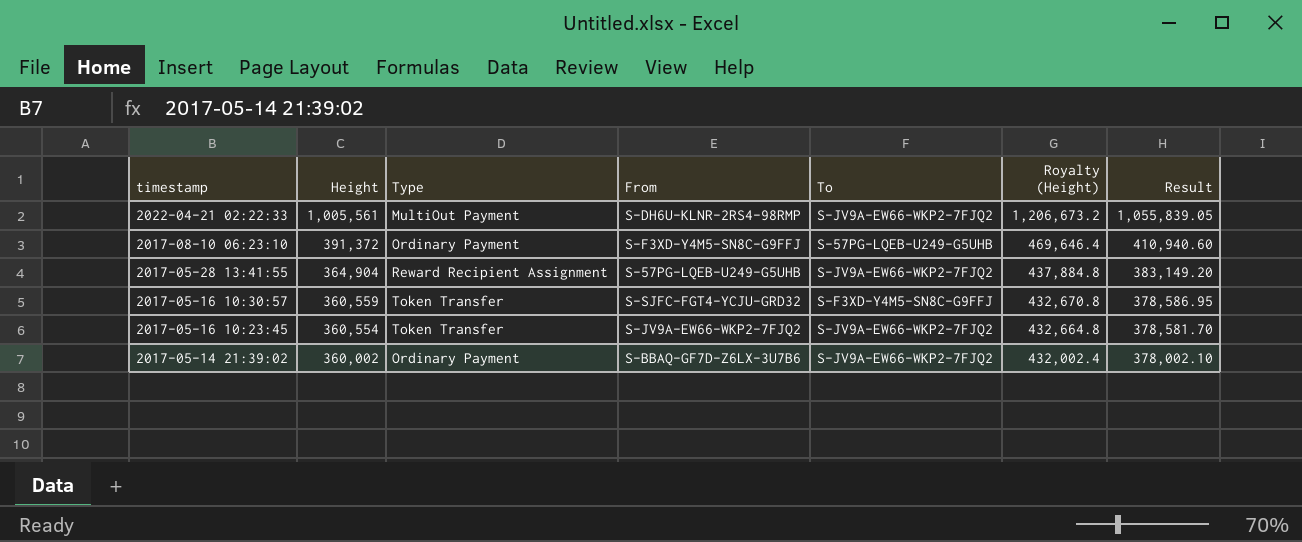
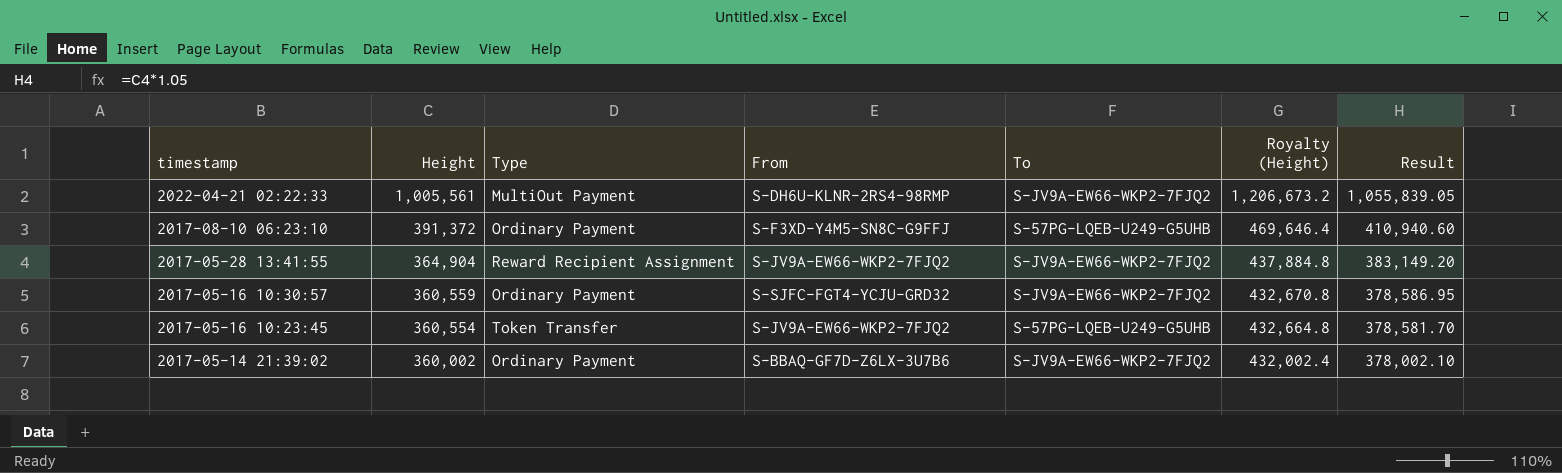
2017-05-28 13:41:55 | From: S-57PG-LQEB-U249-G5UHB -> S-JV9A-EW66-WKP2-7FJQ2
2017-05-16 10:30:57 | Type: Token Transfer -> Ordinary Payment
2017-05-16 10:30:57 | To: S-F3XD-Y4M5-SN8C-G9FFJ -> S-JV9A-EW66-WKP2-7FJQ2
2017-05-16 10:23:45 | To: S-JV9A-EW66-WKP2-7FJQ2 -> S-57PG-LQEB-U249-G5UHB

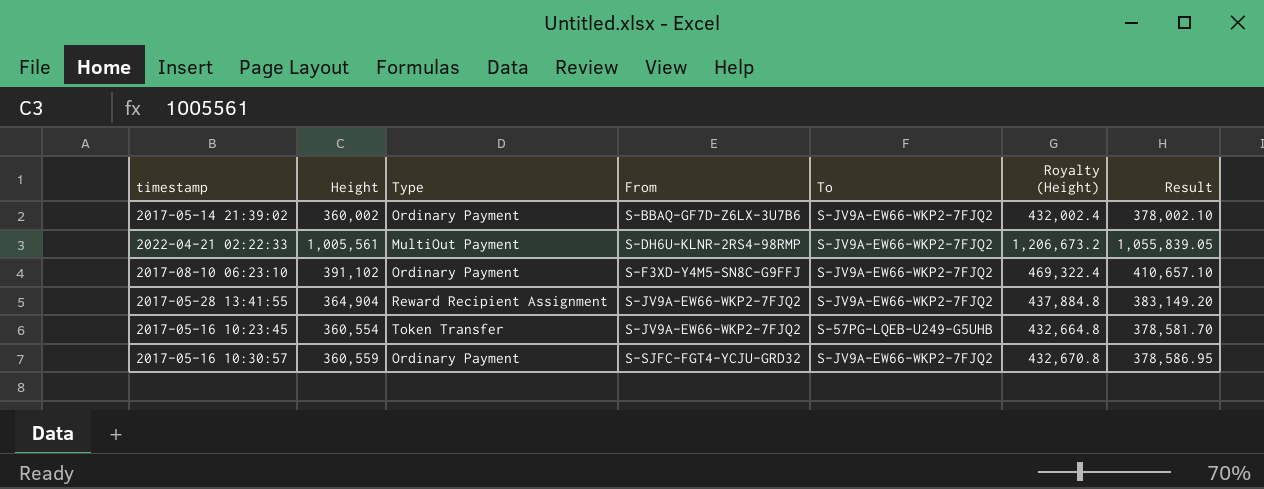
row order: timestamp descending -> From ascending
2017-08-10 06:23:10 | Height: 391,372 -> 391,102
2017-08-10 06:23:10 | To: S-57PG-LQEB-U249-G5UHB -> S-JV9A-EW66-WKP2-7FJQ2
2017-08-10 06:23:10 | Royalty (Height): 469,646.4 -> 469,322.4
2017-08-10 06:23:10 | Result: 410,940.60 -> 410,657.10

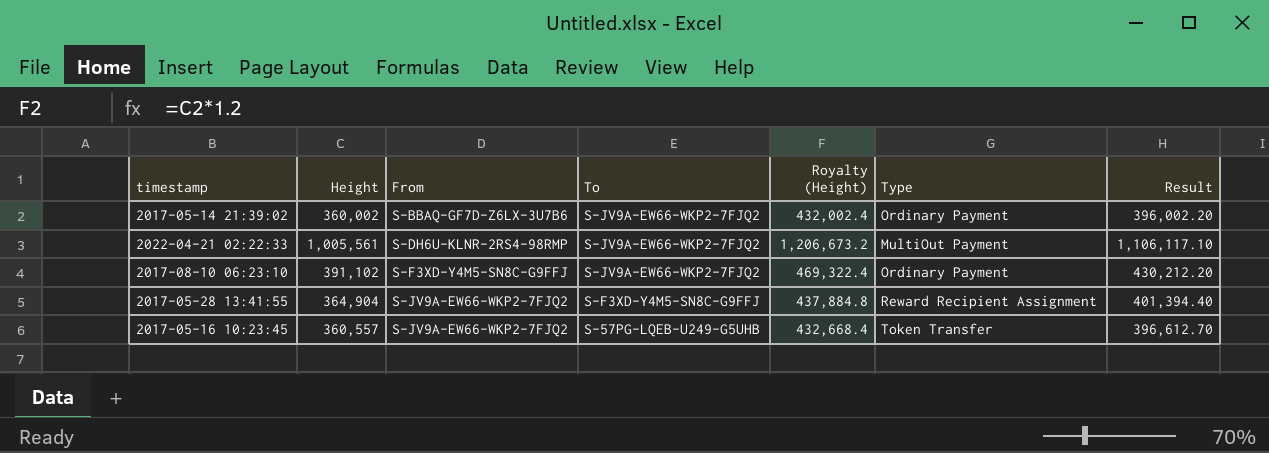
column Type | position: 3 -> 6
column Result | formula: [Height] * 1.05 -> [Height] * 1.1
row 2017-05-16 10:30:57: 360,559 | Ordinary Payment | S-SJFC-FGT4-YCJU-GRD32 | S-JV9A-EW66-WKP2-7FJQ2 | 432,670.8 | 378,586.95 -> none
2017-05-28 13:41:55 | To: S-JV9A-EW66-WKP2-7FJQ2 -> S-F3XD-Y4M5-SN8C-G9FFJ
2017-05-16 10:23:45 | Height: 360,554 -> 360,557
2017-05-16 10:23:45 | Royalty (Height): 432,664.8 -> 432,668.4

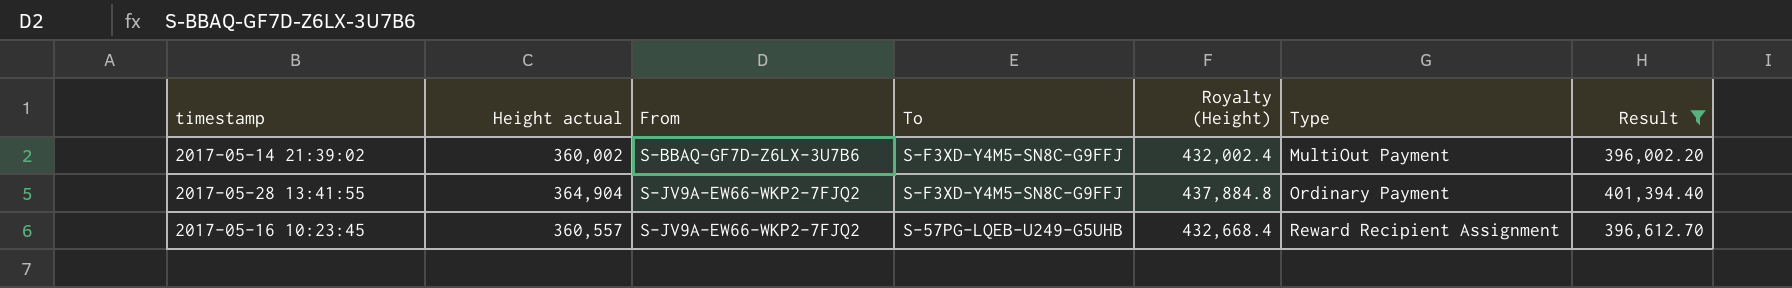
filter: none -> Result <= 401,394.40
column name: Height -> Height actual
2017-05-14 21:39:02 | To: S-JV9A-EW66-WKP2-7FJQ2 -> S-F3XD-Y4M5-SN8C-G9FFJ
2017-05-14 21:39:02 | Type: Ordinary Payment -> MultiOut Payment
2017-05-28 13:41:55 | Type: Reward Recipient Assignment -> Ordinary Payment
2017-05-16 10:23:45 | Type: Token Transfer -> Reward Recipient Assignment

